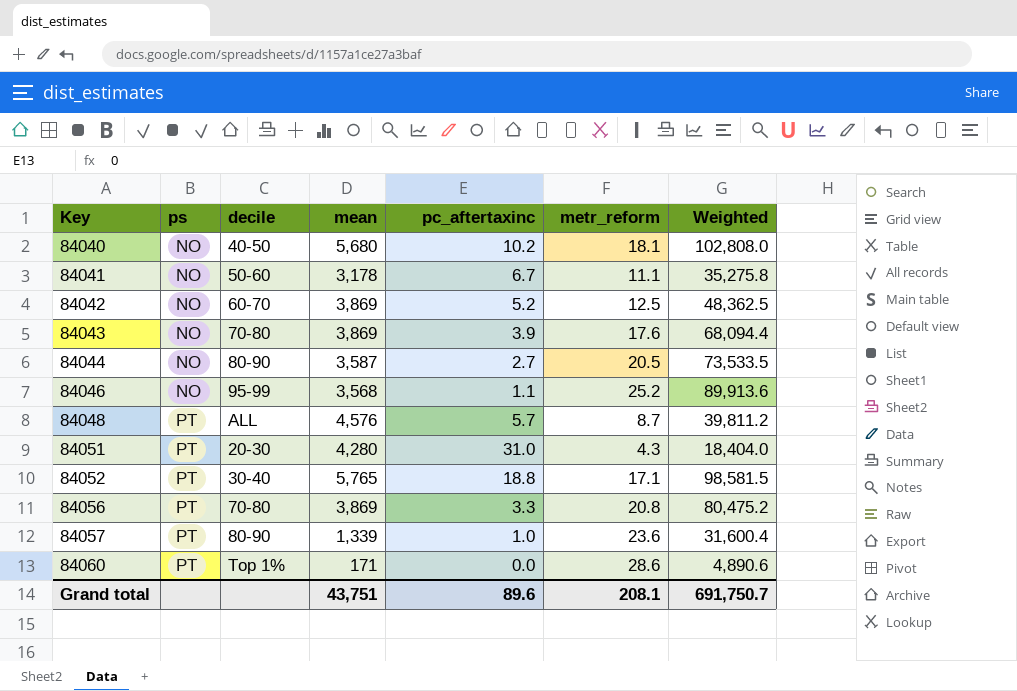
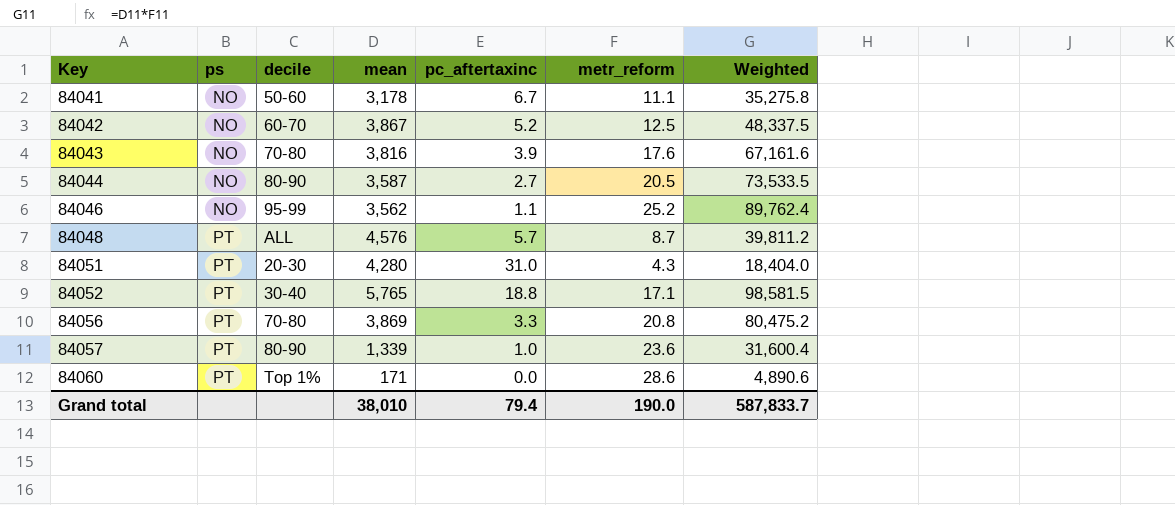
row 84040: NO | 40-50 | 5,680 | 10.2 | 18.1 | 102,808.0 -> none
84042 | mean: 3,869 -> 3,867
84042 | Weighted: 48,362.5 -> 48,337.5
84043 | mean: 3,869 -> 3,816
84043 | Weighted: 68,094.4 -> 67,161.6
84046 | mean: 3,568 -> 3,562
84046 | Weighted: 89,913.6 -> 89,762.4
Grand total | mean: 43,751 -> 38,010
Grand total | pc_aftertaxinc: 89.6 -> 79.4
Grand total | metr_reform: 208.1 -> 190.0
Grand total | Weighted: 691,750.7 -> 587,833.7

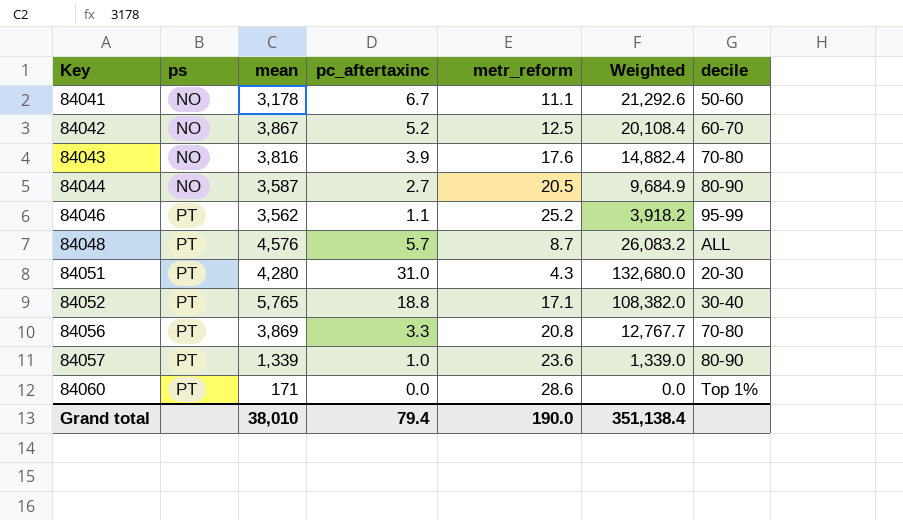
column Weighted | formula: [mean] * [metr_reform] -> [mean] * [pc_aftertaxinc]
column decile | position: 3 -> 7
84046 | ps: NO -> PT
Grand total | Weighted: 587,833.7 -> 351,138.4

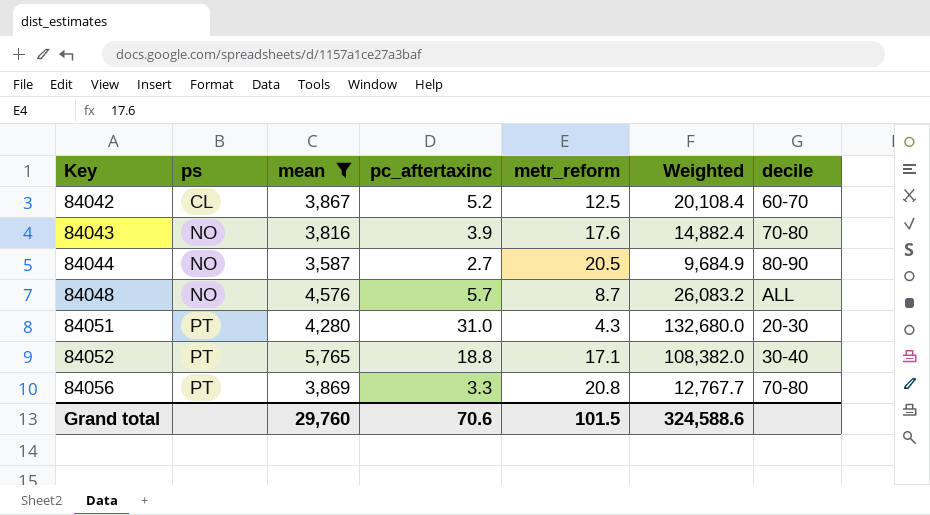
filter: none -> mean >= 3,587
84042 | ps: NO -> CL
84048 | ps: PT -> NO
Grand total | mean: 38,010 -> 29,760
Grand total | pc_aftertaxinc: 79.4 -> 70.6
Grand total | metr_reform: 190.0 -> 101.5
Grand total | Weighted: 351,138.4 -> 324,588.6

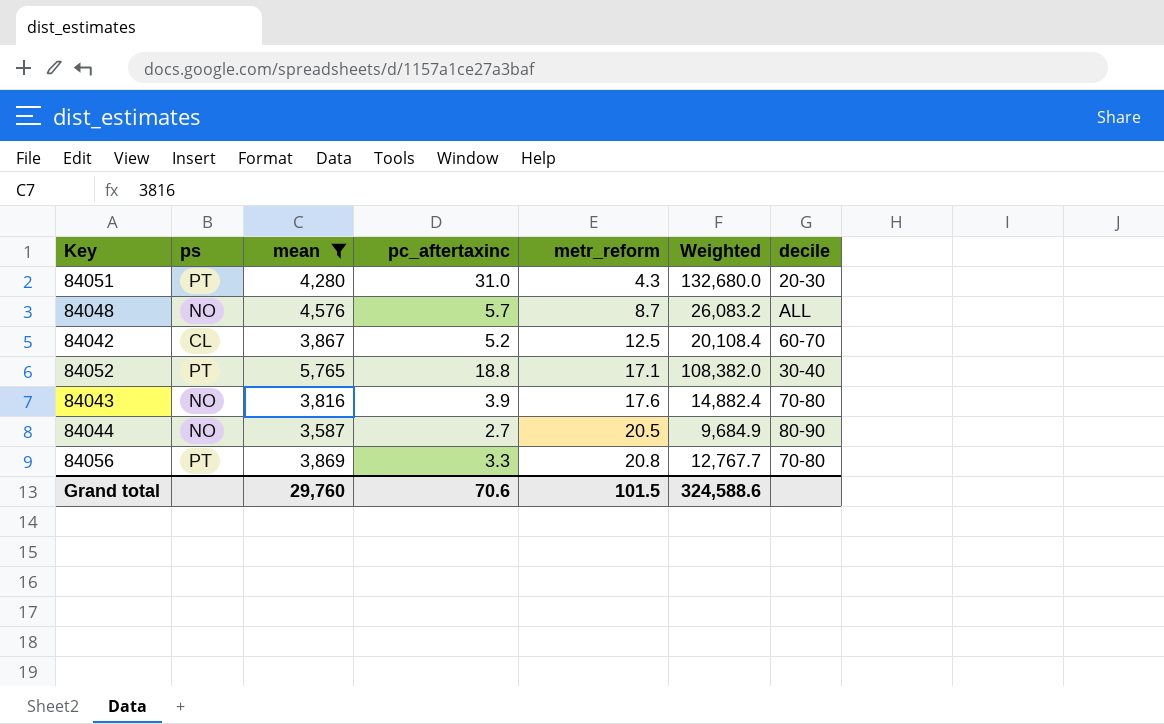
row order: Key ascending -> metr_reform ascending

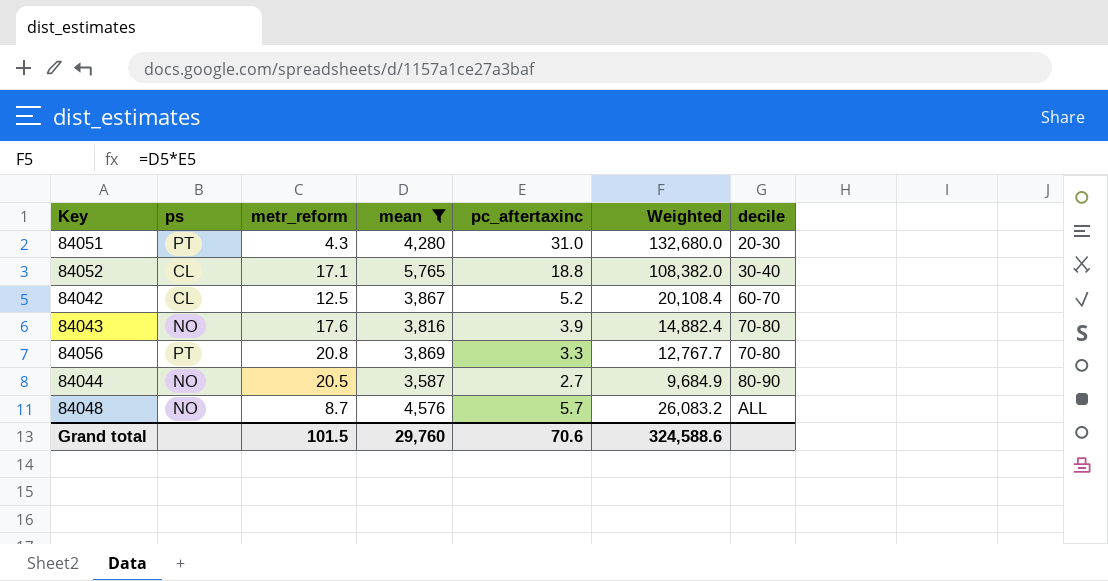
row order: metr_reform ascending -> decile ascending
column metr_reform | position: 5 -> 3
84052 | ps: PT -> CL

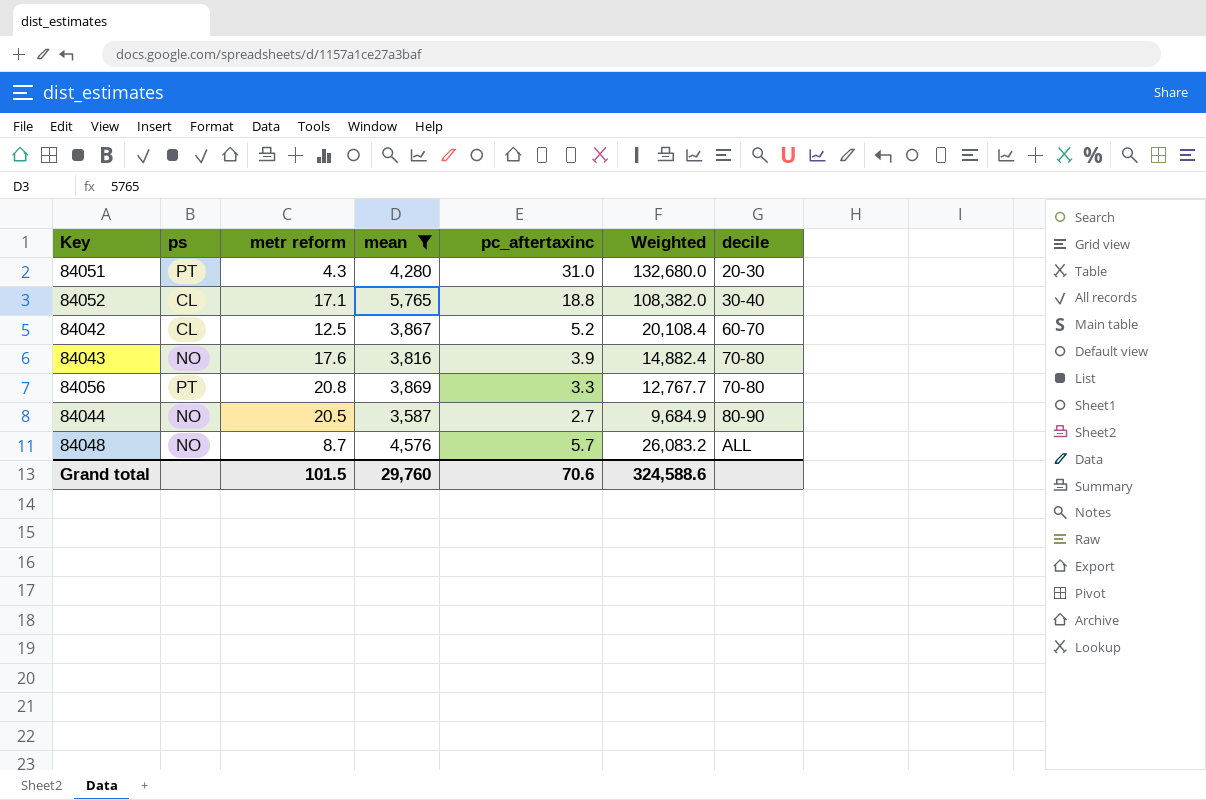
column name: metr_reform -> metr reform

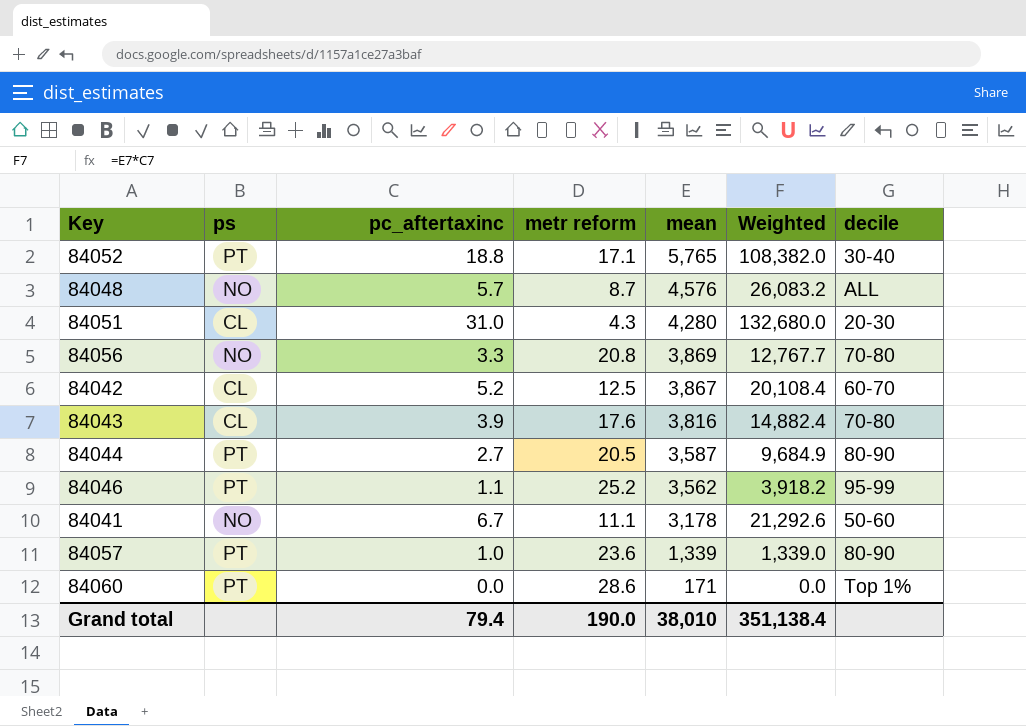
filter: mean >= 3,587 -> none
row order: decile ascending -> mean descending
column pc_aftertaxinc | position: 5 -> 3
84052 | ps: CL -> PT
84051 | ps: PT -> CL
84056 | ps: PT -> NO
84043 | ps: NO -> CL
84044 | ps: NO -> PT
Grand total | pc_aftertaxinc: 70.6 -> 79.4
Grand total | metr reform: 101.5 -> 190.0
Grand total | mean: 29,760 -> 38,010
Grand total | Weighted: 324,588.6 -> 351,138.4

